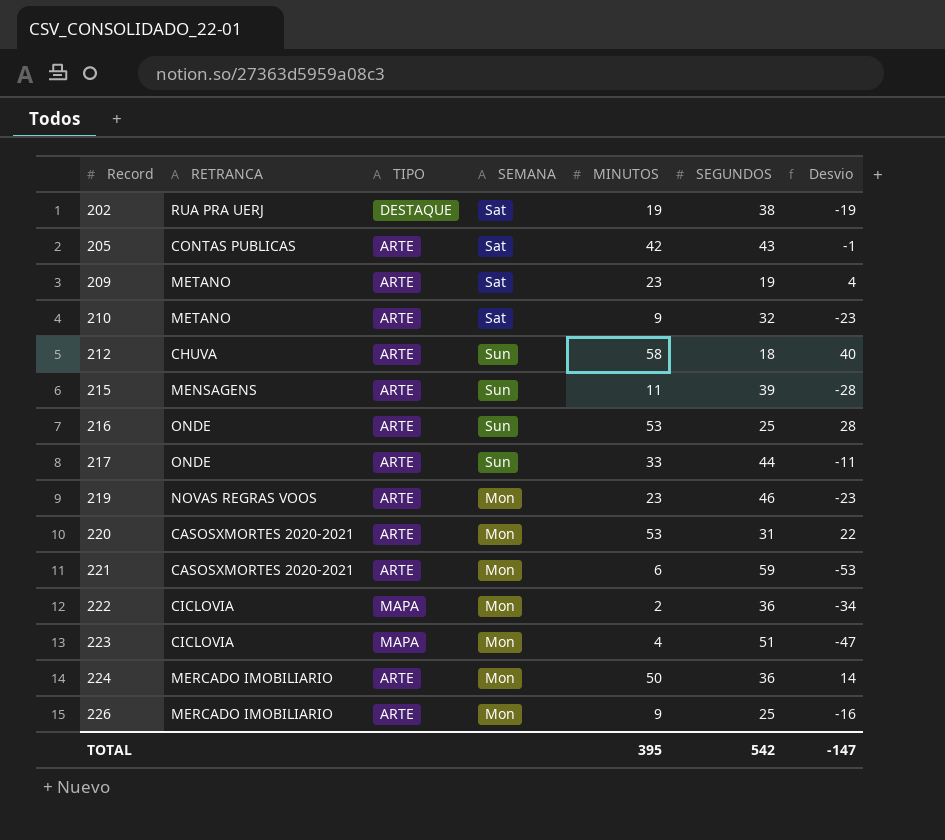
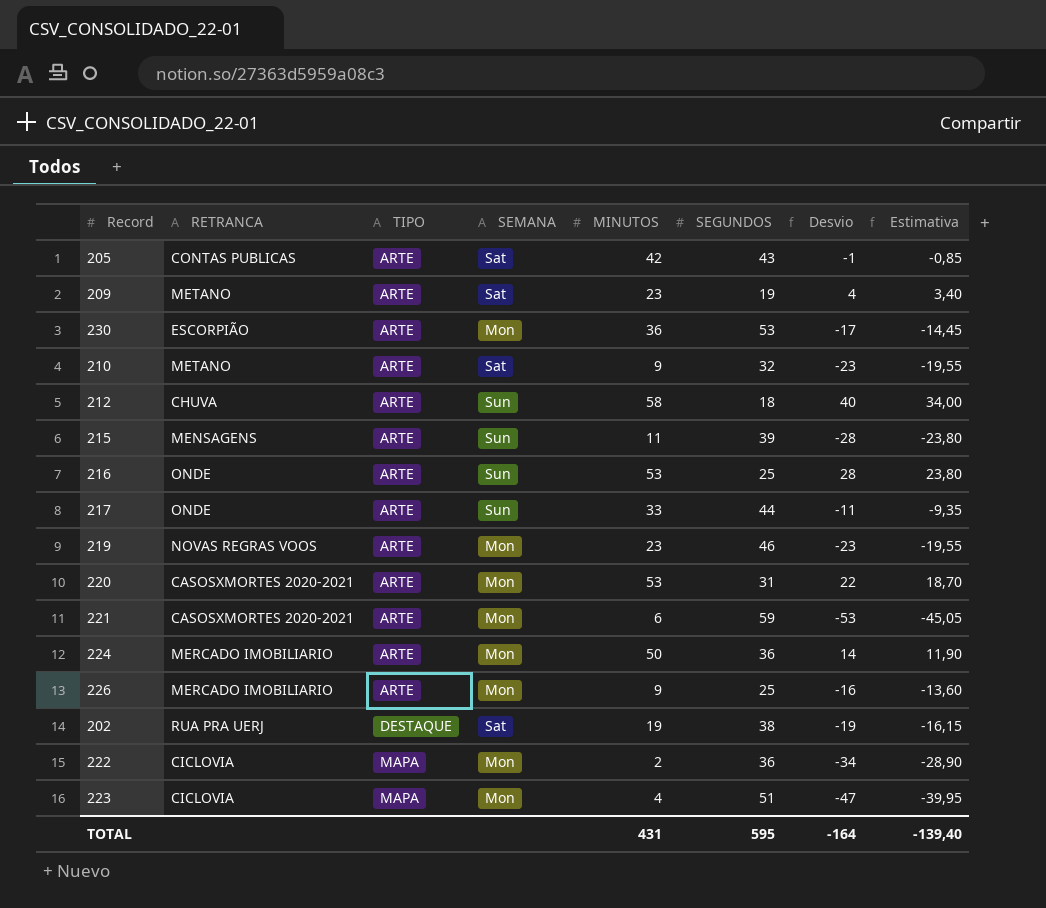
row order: Record ascending -> TIPO ascending
column Estimativa | formula: none -> [Desvio] * 0,85
row 230: none -> ESCORPIÃO | ARTE | Mon | 36 | 53 | -17 | -14,45
TOTAL | MINUTOS: 395 -> 431
TOTAL | SEGUNDOS: 542 -> 595
TOTAL | Desvio: -147 -> -164

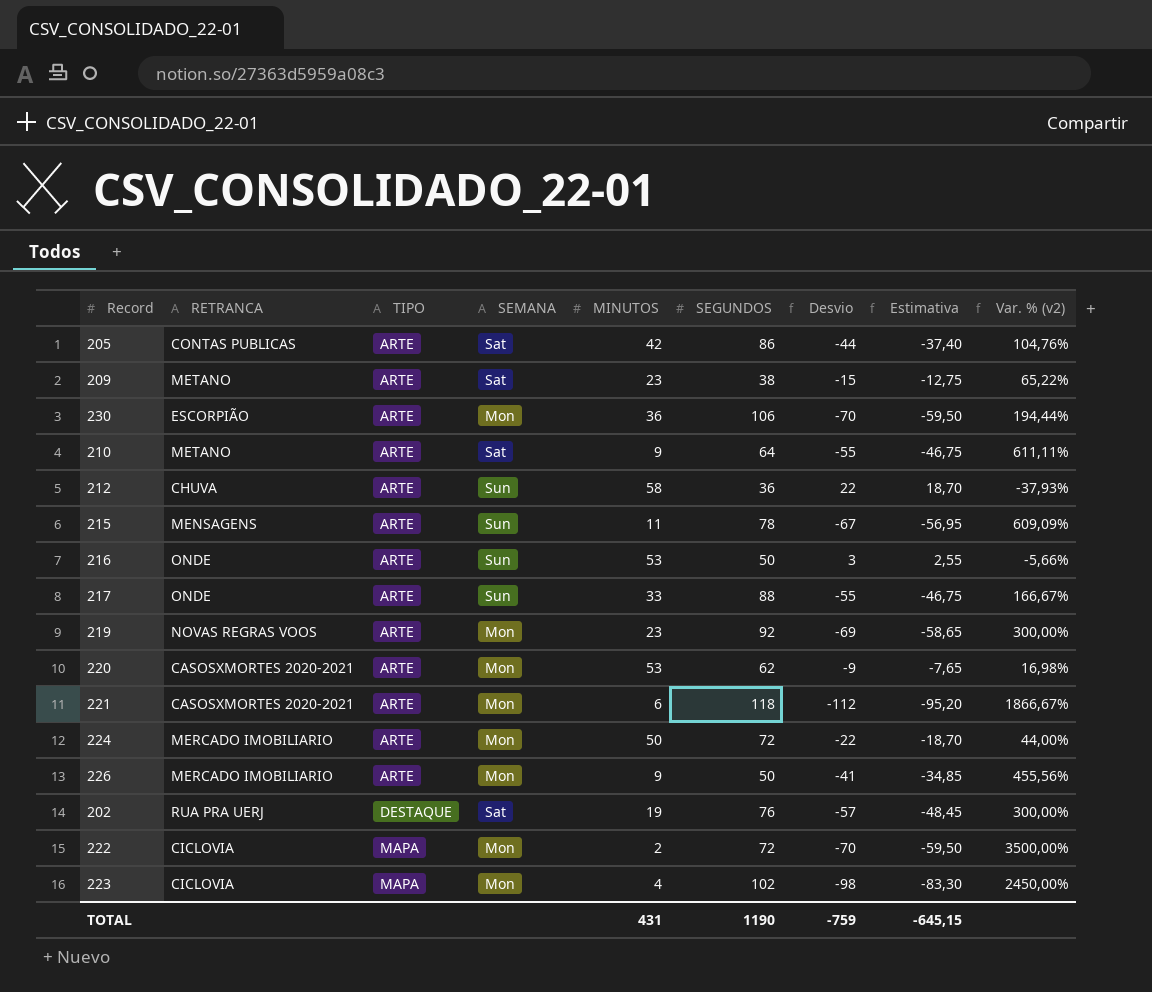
column Var. % (v2) | formula: none -> ([SEGUNDOS] - [MINUTOS]) / [MINUTOS]
205 | SEGUNDOS: 43 -> 86
205 | Desvio: -1 -> -44
205 | Estimativa: -0,85 -> -37,40
209 | SEGUNDOS: 19 -> 38
209 | Desvio: 4 -> -15
209 | Estimativa: 3,40 -> -12,75
230 | SEGUNDOS: 53 -> 106
230 | Desvio: -17 -> -70
230 | Estimativa: -14,45 -> -59,50
210 | SEGUNDOS: 32 -> 64
210 | Desvio: -23 -> -55
210 | Estimativa: -19,55 -> -46,75
212 | SEGUNDOS: 18 -> 36
212 | Desvio: 40 -> 22
212 | Estimativa: 34,00 -> 18,70
215 | SEGUNDOS: 39 -> 78
215 | Desvio: -28 -> -67
215 | Estimativa: -23,80 -> -56,95
216 | SEGUNDOS: 25 -> 50
216 | Desvio: 28 -> 3
216 | Estimativa: 23,80 -> 2,55
217 | SEGUNDOS: 44 -> 88
217 | Desvio: -11 -> -55
217 | Estimativa: -9,35 -> -46,75
219 | SEGUNDOS: 46 -> 92
219 | Desvio: -23 -> -69
219 | Estimativa: -19,55 -> -58,65
220 | SEGUNDOS: 31 -> 62
220 | Desvio: 22 -> -9
220 | Estimativa: 18,70 -> -7,65
221 | SEGUNDOS: 59 -> 118
221 | Desvio: -53 -> -112
221 | Estimativa: -45,05 -> -95,20
224 | SEGUNDOS: 36 -> 72
224 | Desvio: 14 -> -22
224 | Estimativa: 11,90 -> -18,70
226 | SEGUNDOS: 25 -> 50
226 | Desvio: -16 -> -41
226 | Estimativa: -13,60 -> -34,85
202 | SEGUNDOS: 38 -> 76
202 | Desvio: -19 -> -57
202 | Estimativa: -16,15 -> -48,45
222 | SEGUNDOS: 36 -> 72
222 | Desvio: -34 -> -70
222 | Estimativa: -28,90 -> -59,50
223 | SEGUNDOS: 51 -> 102
223 | Desvio: -47 -> -98
223 | Estimativa: -39,95 -> -83,30
TOTAL | SEGUNDOS: 595 -> 1190
TOTAL | Desvio: -164 -> -759
TOTAL | Estimativa: -139,40 -> -645,15

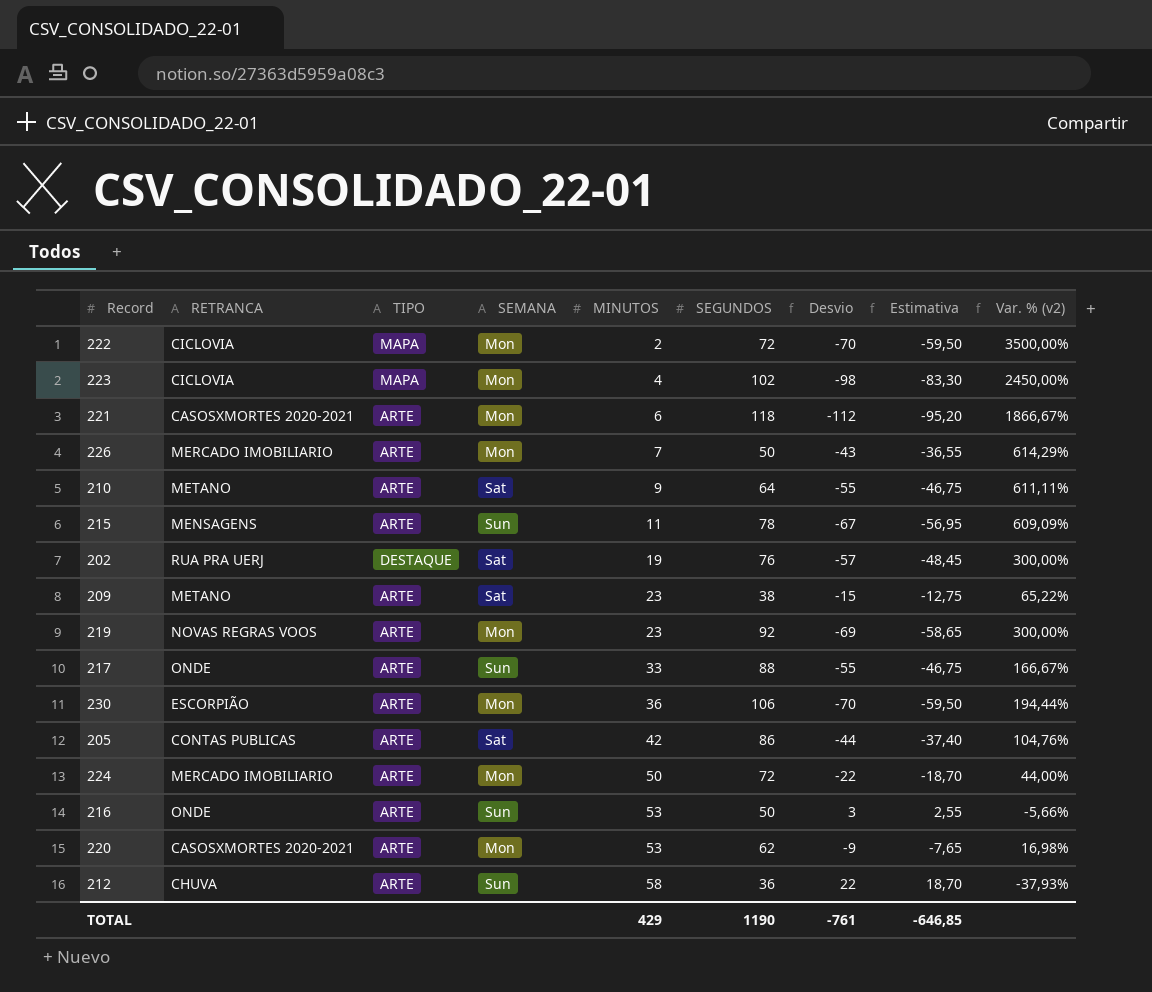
row order: TIPO ascending -> MINUTOS ascending
226 | MINUTOS: 9 -> 7
226 | Desvio: -41 -> -43
226 | Estimativa: -34,85 -> -36,55
226 | Var. % (v2): 455,56% -> 614,29%
TOTAL | MINUTOS: 431 -> 429
TOTAL | Desvio: -759 -> -761
TOTAL | Estimativa: -645,15 -> -646,85

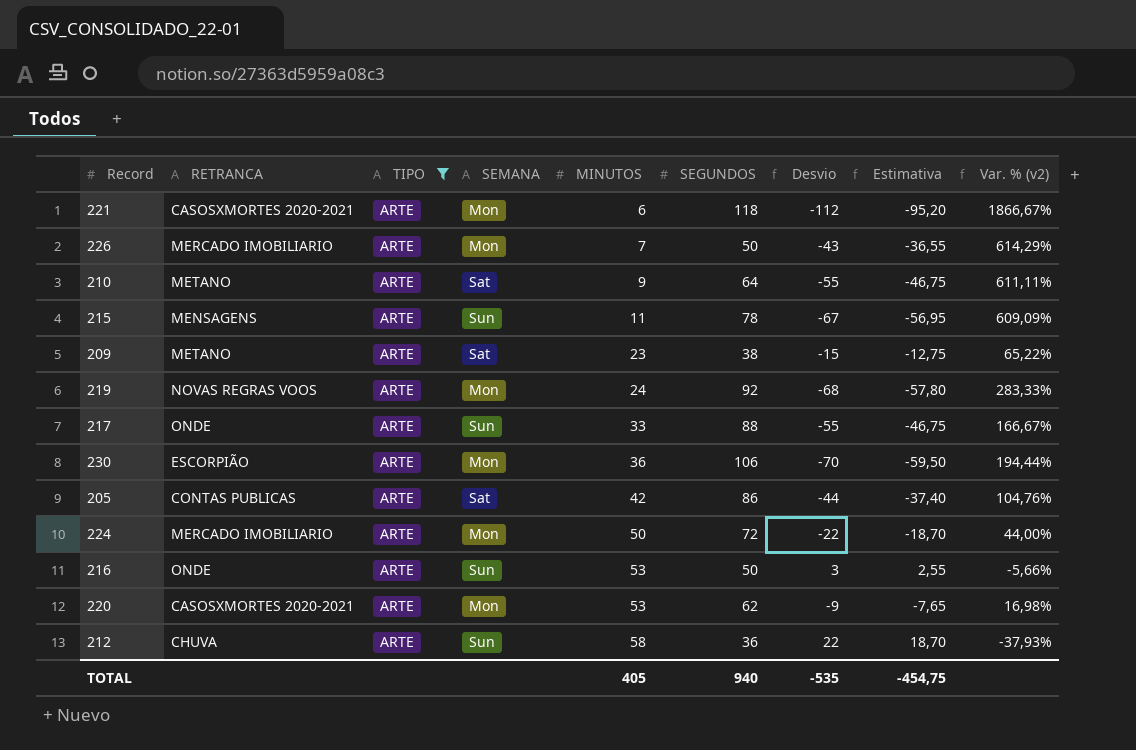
filter: none -> TIPO = ARTE
219 | MINUTOS: 23 -> 24
219 | Desvio: -69 -> -68
219 | Estimativa: -58,65 -> -57,80
219 | Var. % (v2): 300,00% -> 283,33%
TOTAL | MINUTOS: 429 -> 405
TOTAL | SEGUNDOS: 1190 -> 940
TOTAL | Desvio: -761 -> -535
TOTAL | Estimativa: -646,85 -> -454,75

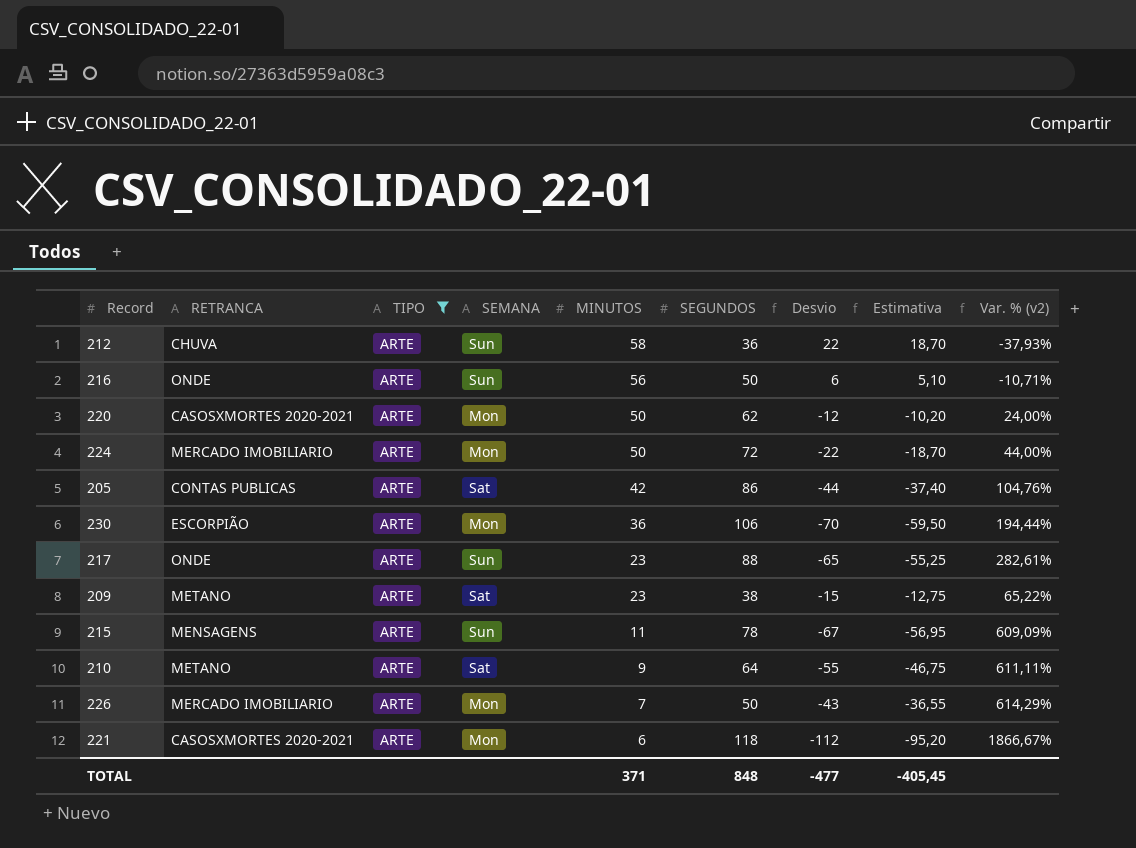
row order: MINUTOS ascending -> MINUTOS descending
row 219: NOVAS REGRAS VOOS | ARTE | Mon | 24 | 92 | -68 | -57,80 | 283,33% -> none
216 | MINUTOS: 53 -> 56
216 | Desvio: 3 -> 6
216 | Estimativa: 2,55 -> 5,10
216 | Var. % (v2): -5,66% -> -10,71%
220 | MINUTOS: 53 -> 50
220 | Desvio: -9 -> -12
220 | Estimativa: -7,65 -> -10,20
220 | Var. % (v2): 16,98% -> 24,00%
217 | MINUTOS: 33 -> 23
217 | Desvio: -55 -> -65
217 | Estimativa: -46,75 -> -55,25
217 | Var. % (v2): 166,67% -> 282,61%
TOTAL | MINUTOS: 405 -> 371
TOTAL | SEGUNDOS: 940 -> 848
TOTAL | Desvio: -535 -> -477
TOTAL | Estimativa: -454,75 -> -405,45

